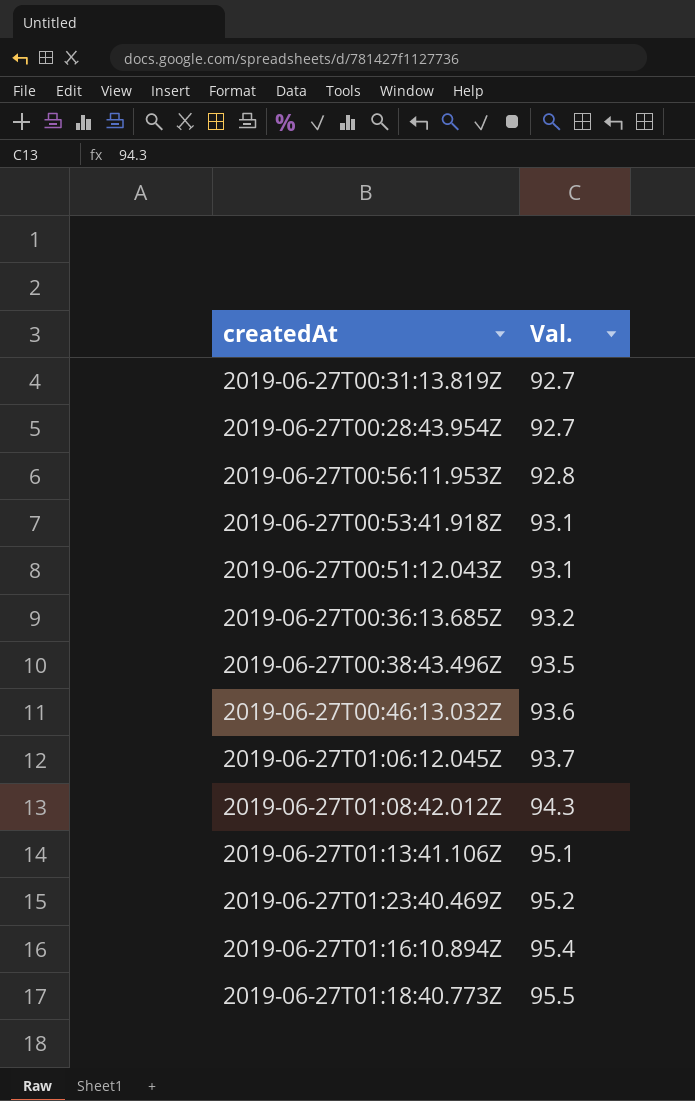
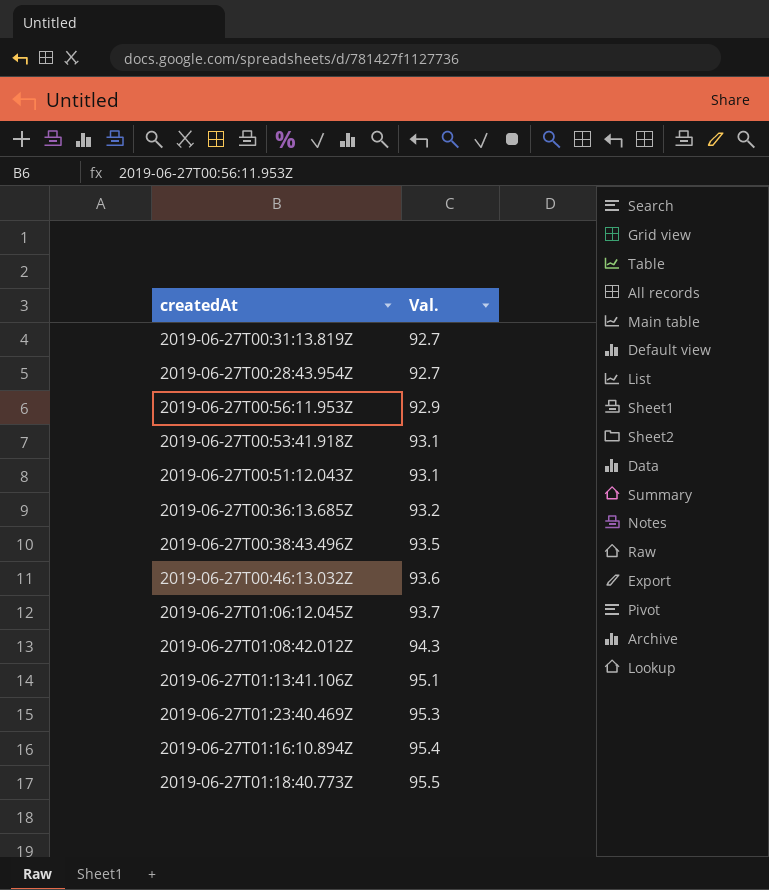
2019-06-27T00:56:11.953Z | Val.: 92.8 -> 92.9
2019-06-27T01:23:40.469Z | Val.: 95.2 -> 95.3

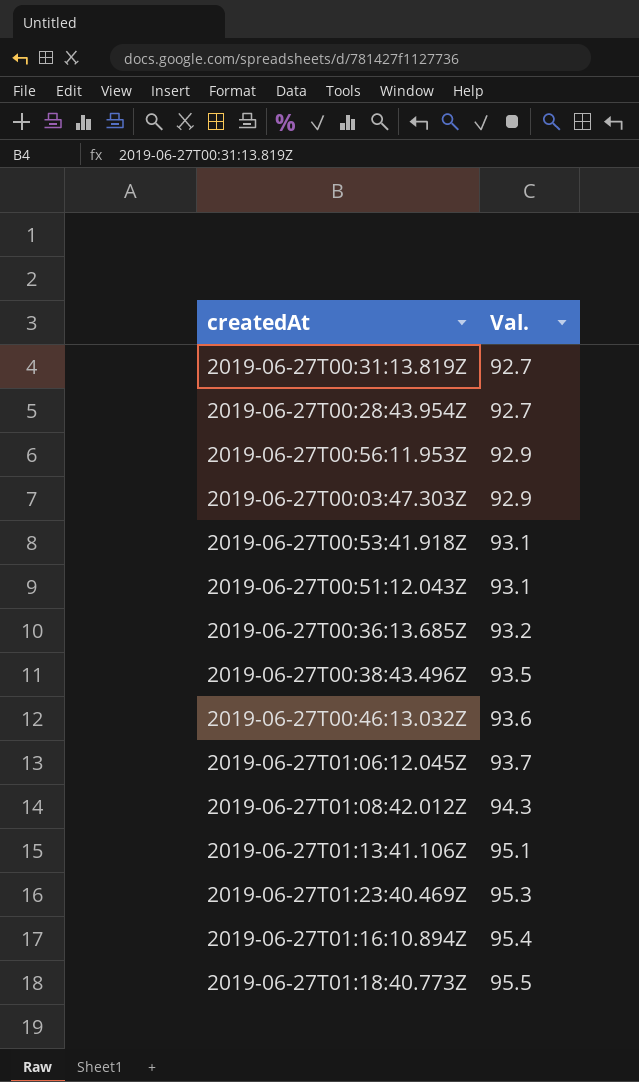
row 2019-06-27T00:03:47.303Z: none -> 92.9

